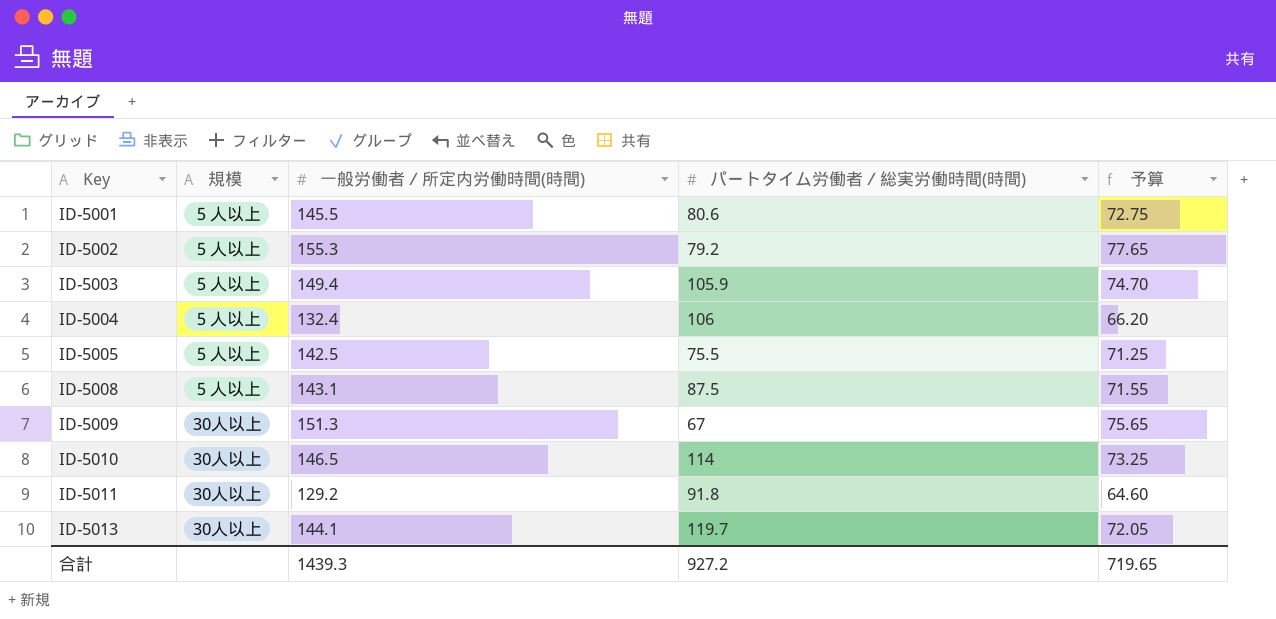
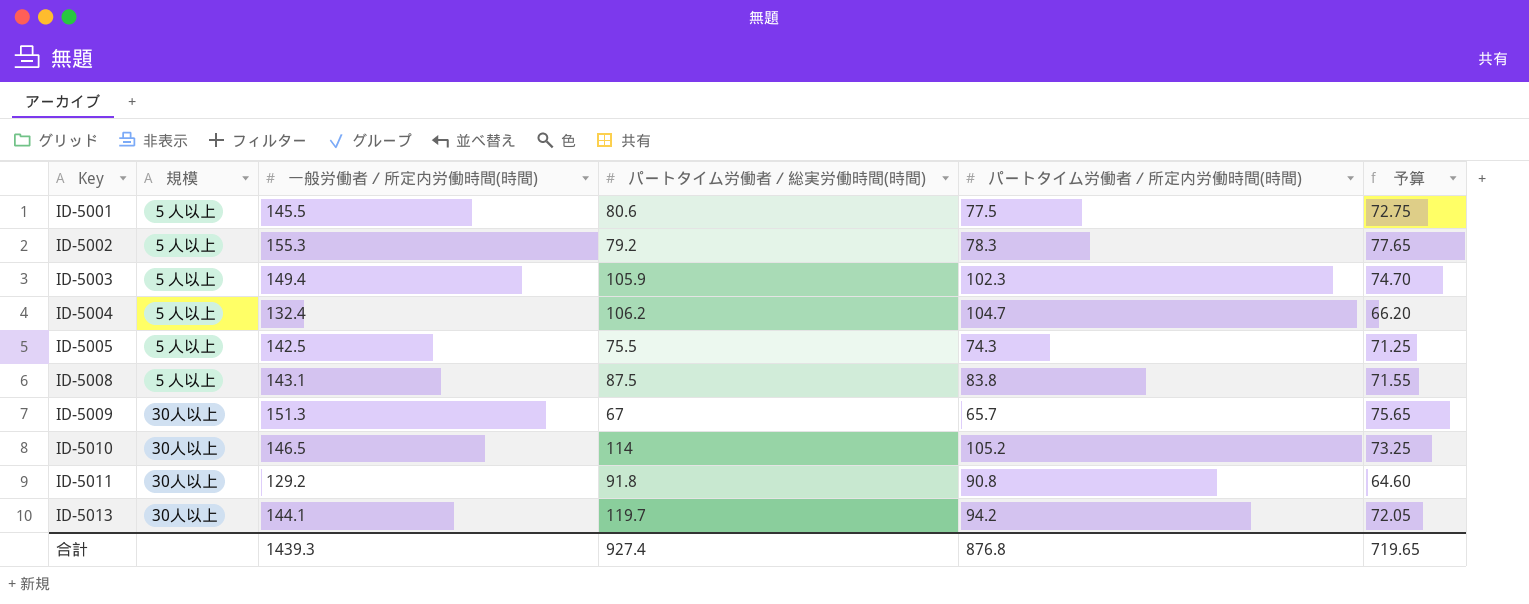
column パートタイム労働者／所定内労働時間(時間) | position: none -> 5
ID-5004 | パートタイム労働者／総実労働時間(時間): 106 -> 106.2
合計 | パートタイム労働者／総実労働時間(時間): 927.2 -> 927.4

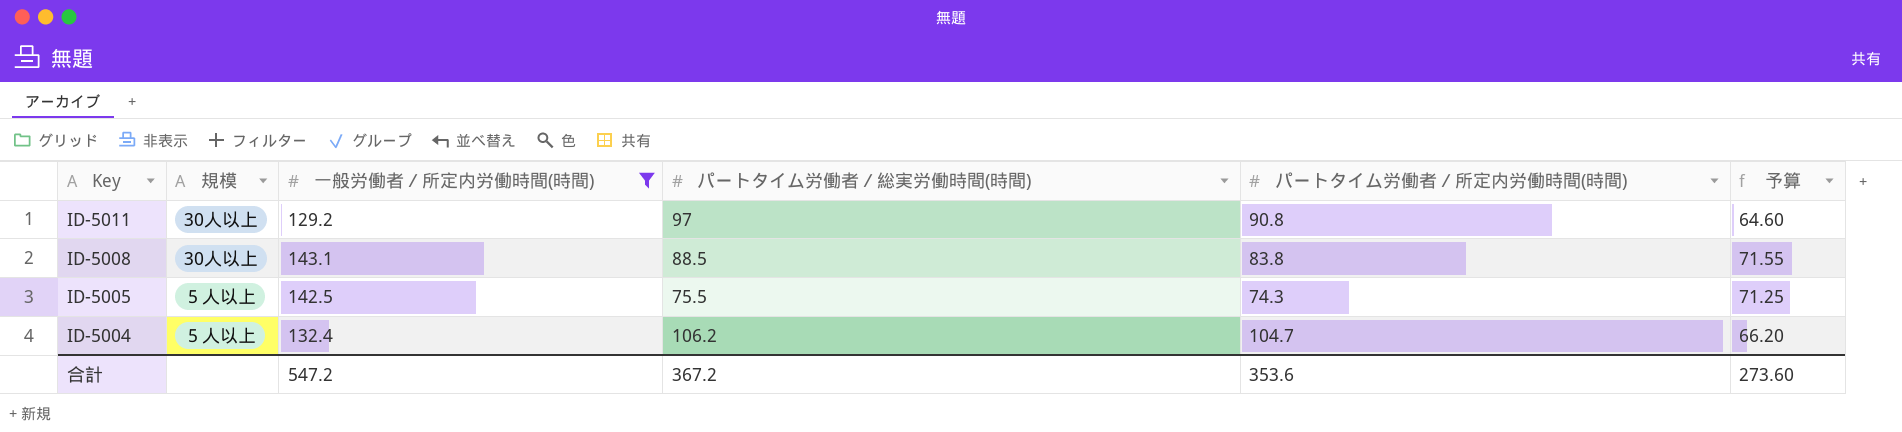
filter: none -> 一般労働者／所定内労働時間(時間) <= 143.1
row order: Key ascending -> Key descending
ID-5011 | パートタイム労働者／総実労働時間(時間): 91.8 -> 97
ID-5008 | 規模: ５人以上 -> 30人以上
ID-5008 | パートタイム労働者／総実労働時間(時間): 87.5 -> 88.5
合計 | 一般労働者／所定内労働時間(時間): 1439.3 -> 547.2
合計 | パートタイム労働者／総実労働時間(時間): 927.4 -> 367.2
合計 | パートタイム労働者／所定内労働時間(時間): 876.8 -> 353.6
合計 | 予算: 719.65 -> 273.60

